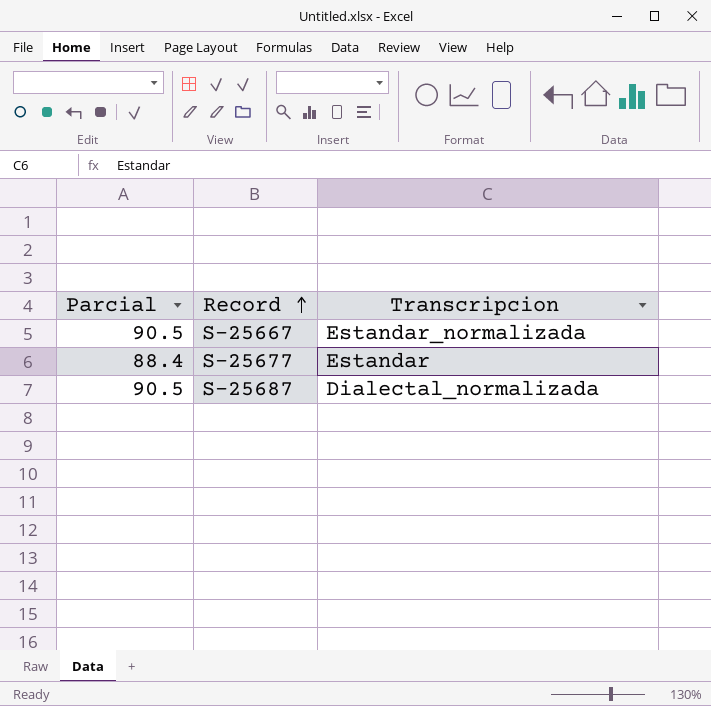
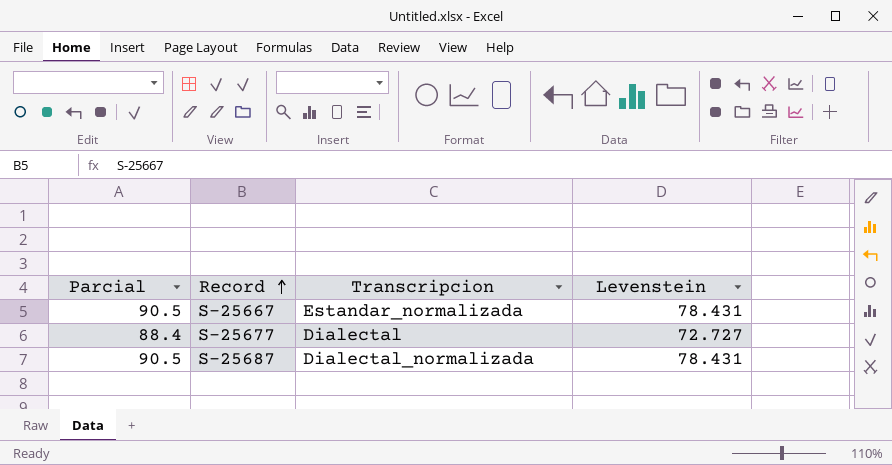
column Levenstein | position: none -> 4
S-25677 | Transcripcion: Estandar -> Dialectal

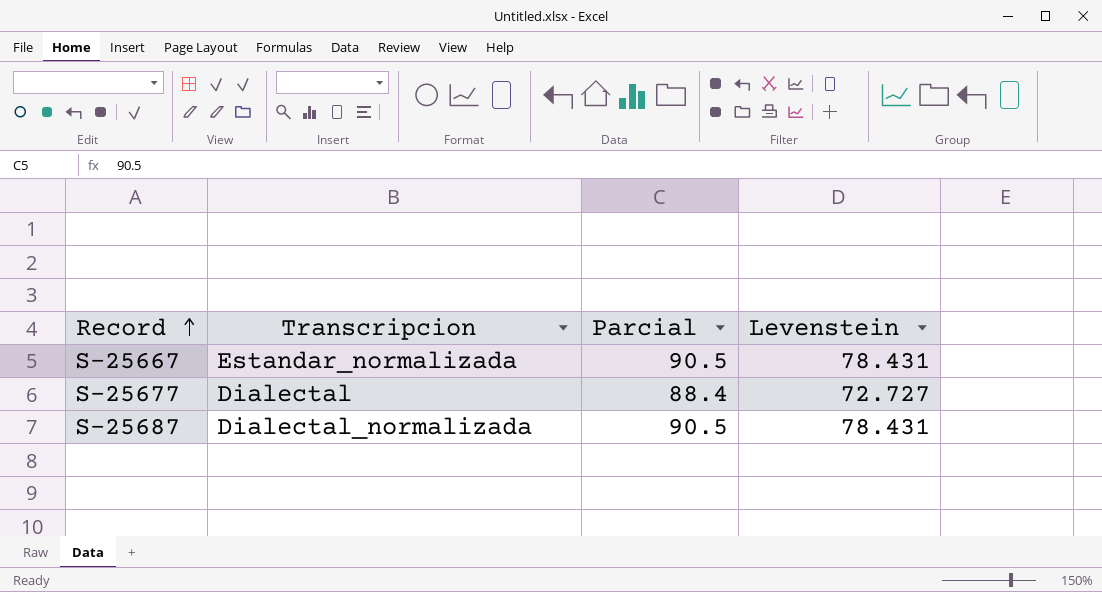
column Parcial | position: 1 -> 3

